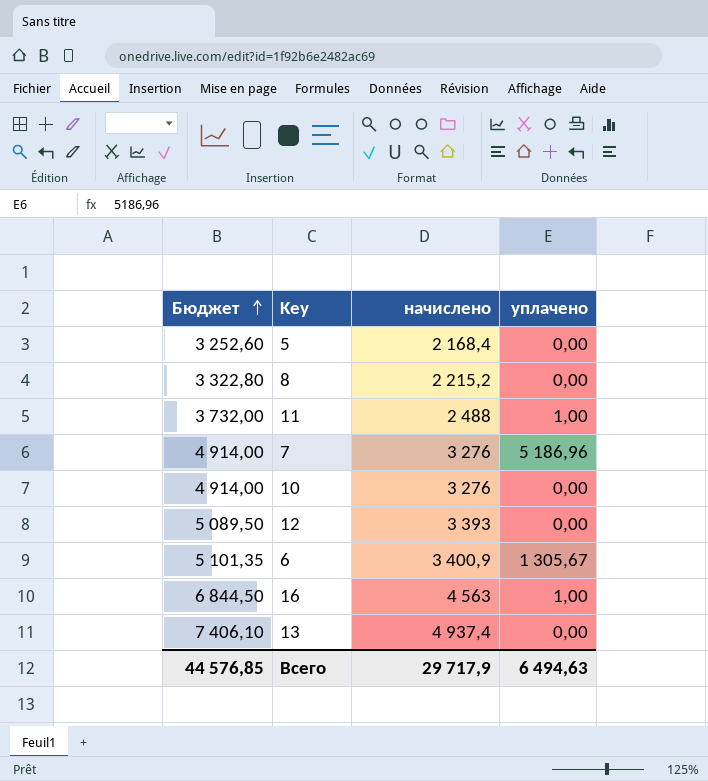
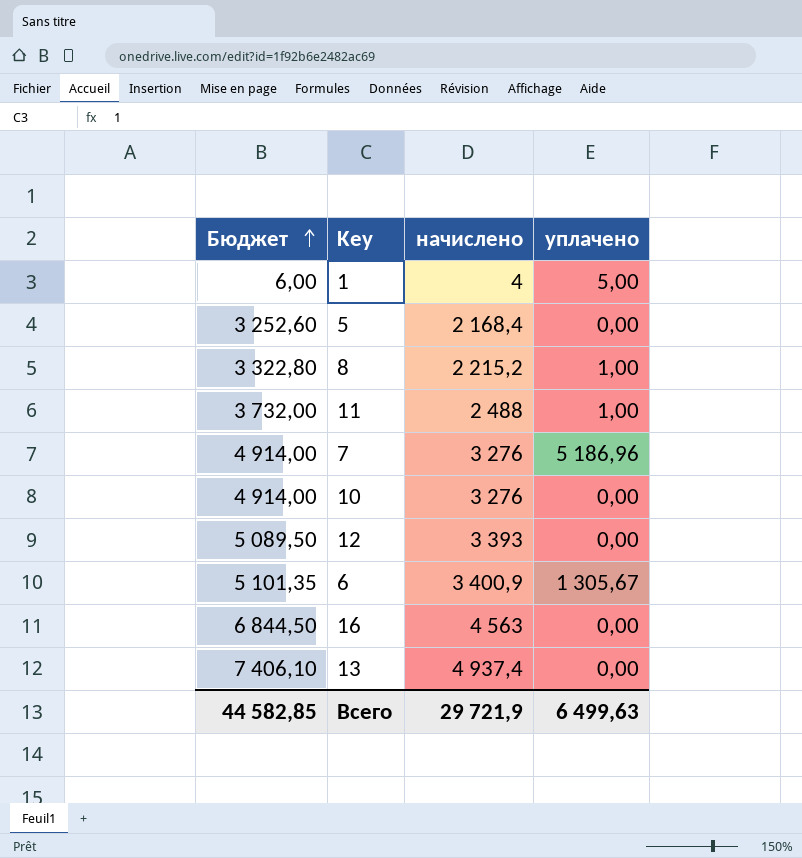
row 1: none -> 6,00 | 4 | 5,00
8 | уплачено: 0,00 -> 1,00
16 | уплачено: 1,00 -> 0,00
Всего | Бюджет: 44 576,85 -> 44 582,85
Всего | начислено: 29 717,9 -> 29 721,9
Всего | уплачено: 6 494,63 -> 6 499,63

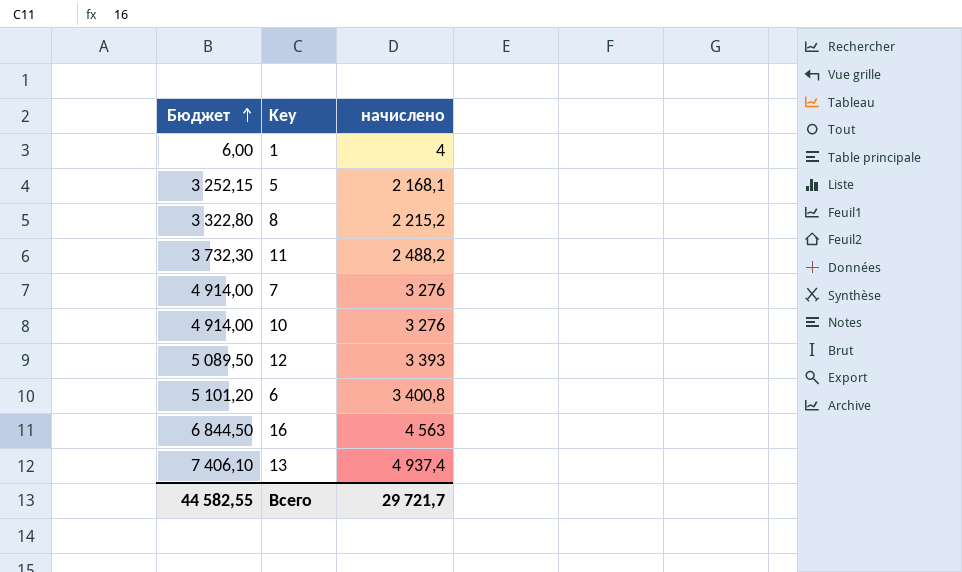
column уплачено | position: 4 -> none
5 | Бюджет: 3 252,60 -> 3 252,15
5 | начислено: 2 168,4 -> 2 168,1
11 | Бюджет: 3 732,00 -> 3 732,30
11 | начислено: 2 488 -> 2 488,2
6 | Бюджет: 5 101,35 -> 5 101,20
6 | начислено: 3 400,9 -> 3 400,8
Всего | Бюджет: 44 582,85 -> 44 582,55
Всего | начислено: 29 721,9 -> 29 721,7

